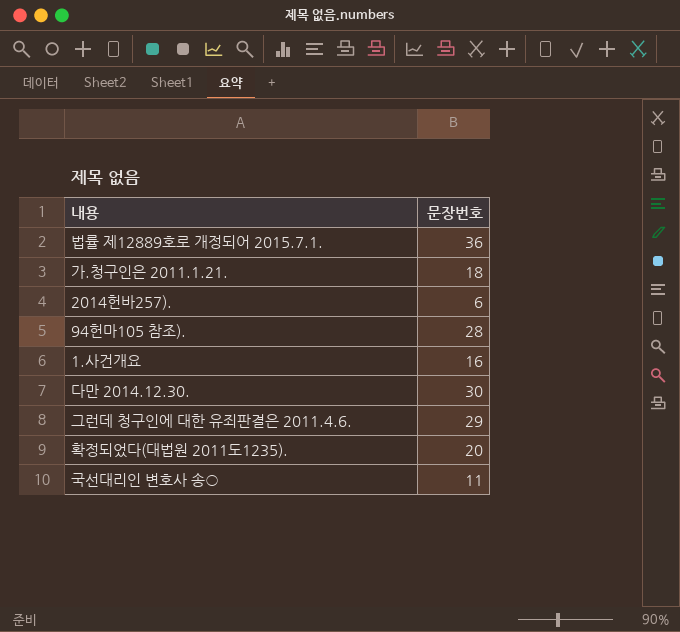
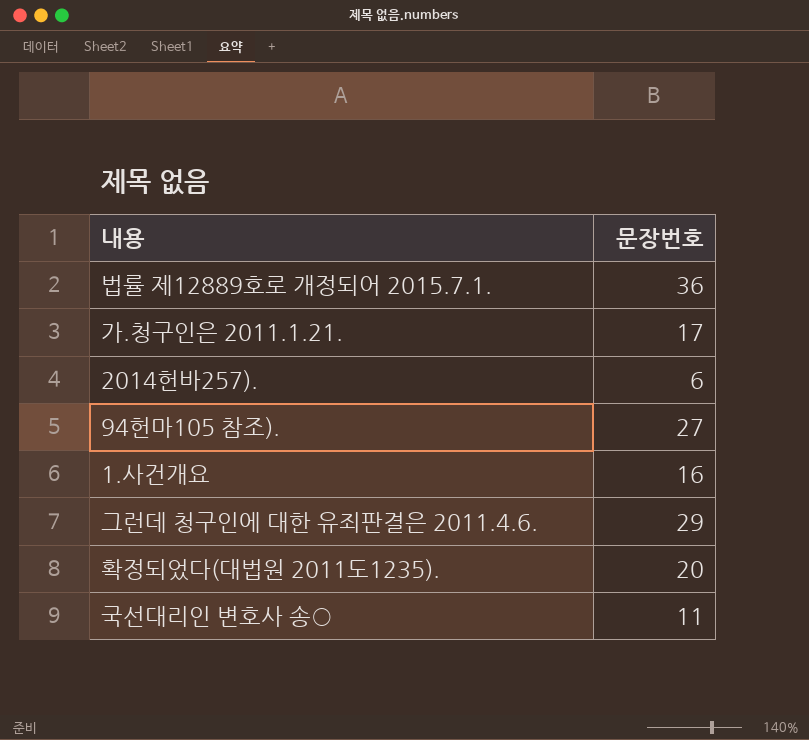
row 다만 2014.12.30.: 30 -> none
가.청구인은 2011.1.21. | 문장번호: 18 -> 17
94헌마105 참조). | 문장번호: 28 -> 27

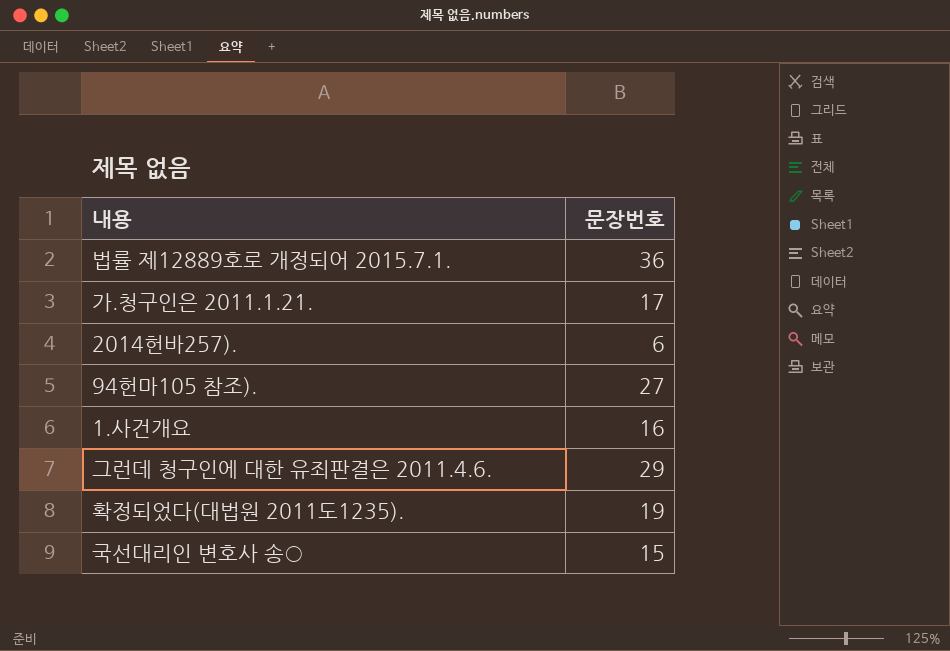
확정되었다(대법원 2011도1235). | 문장번호: 20 -> 19
국선대리인 변호사 송○ | 문장번호: 11 -> 15

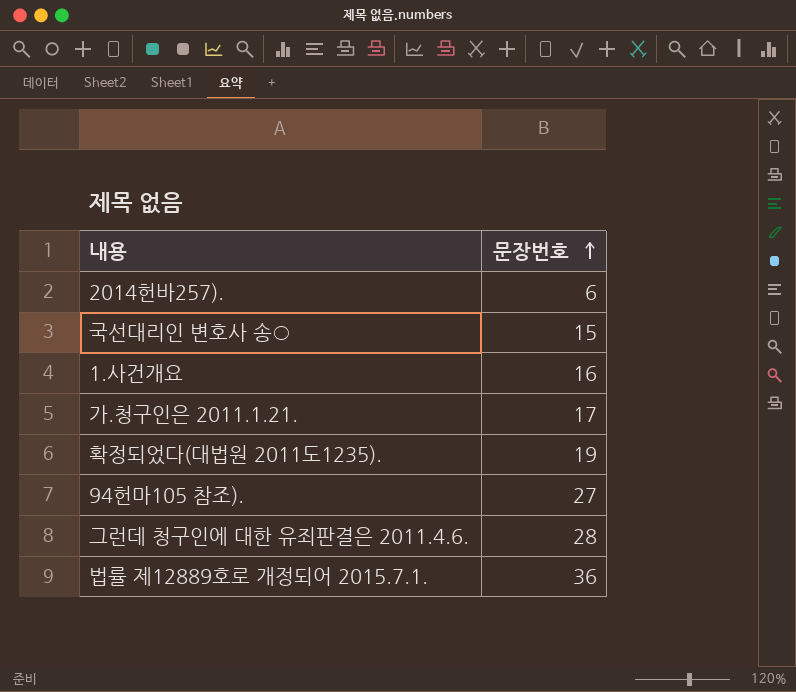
row order: none -> 문장번호 ascending
그런데 청구인에 대한 유죄판결은 2011.4.6. | 문장번호: 29 -> 28

